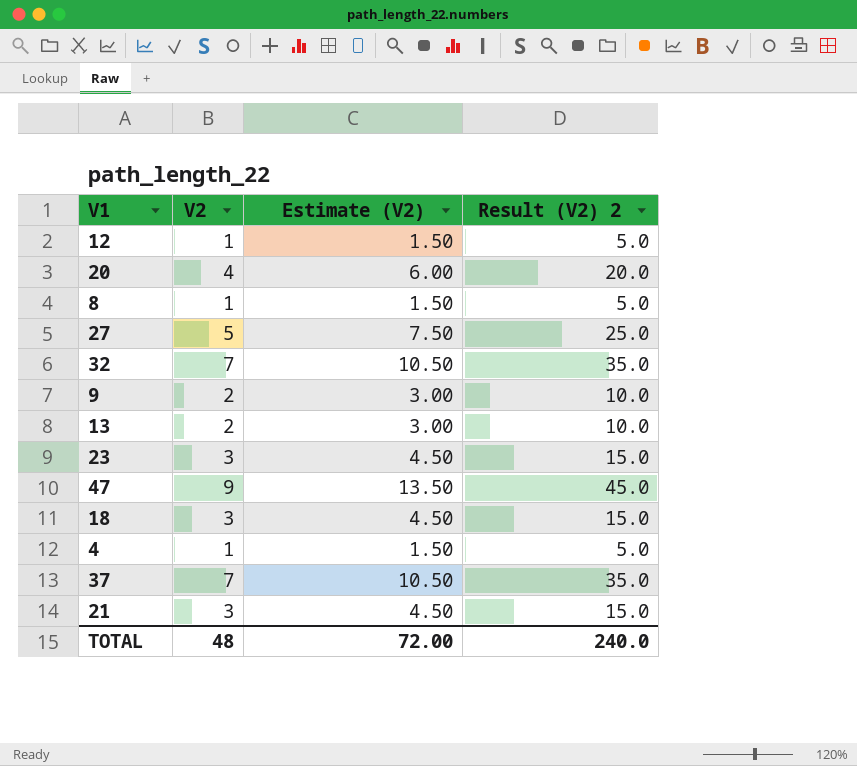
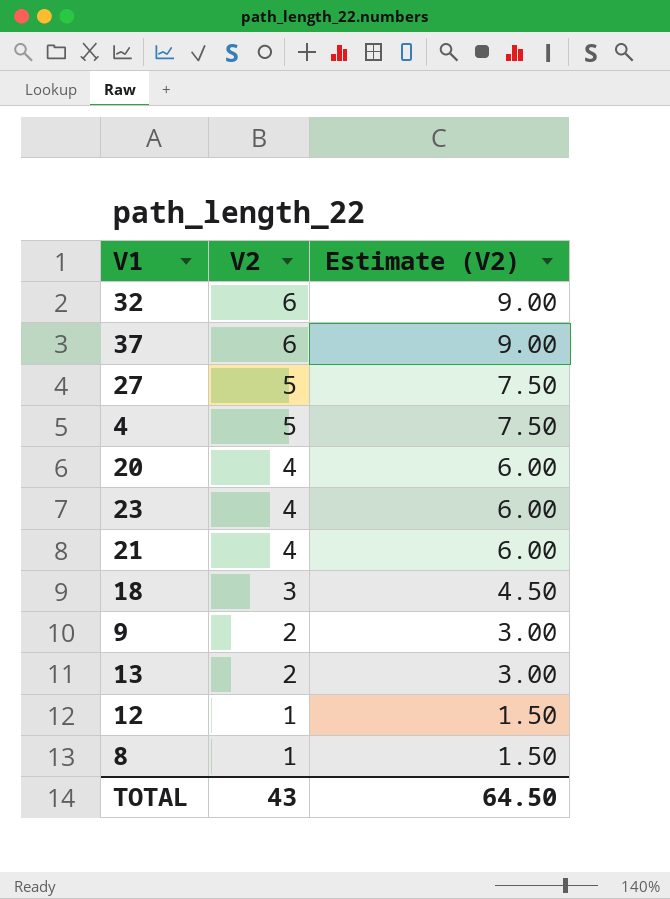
row order: none -> V2 descending
column Result (V2) 2 | formula: [V2] * 5 -> none
row 47: 9 | 13.50 | 45.0 -> none
32 | V2: 7 -> 6
32 | Estimate (V2): 10.50 -> 9.00
37 | V2: 7 -> 6
37 | Estimate (V2): 10.50 -> 9.00
4 | V2: 1 -> 5
4 | Estimate (V2): 1.50 -> 7.50
23 | V2: 3 -> 4
23 | Estimate (V2): 4.50 -> 6.00
21 | V2: 3 -> 4
21 | Estimate (V2): 4.50 -> 6.00
TOTAL | V2: 48 -> 43
TOTAL | Estimate (V2): 72.00 -> 64.50

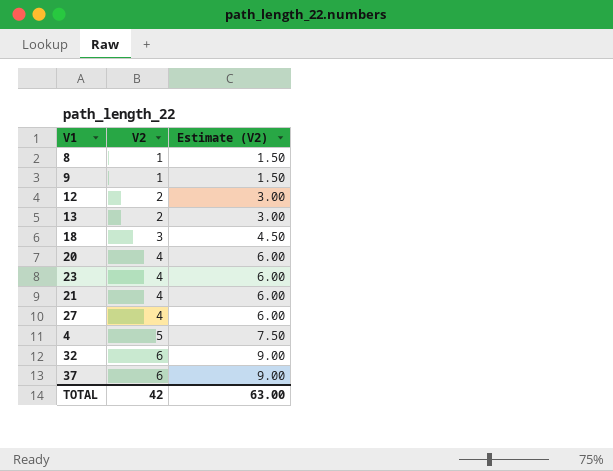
row order: V2 descending -> V2 ascending
9 | V2: 2 -> 1
9 | Estimate (V2): 3.00 -> 1.50
12 | V2: 1 -> 2
12 | Estimate (V2): 1.50 -> 3.00
27 | V2: 5 -> 4
27 | Estimate (V2): 7.50 -> 6.00
TOTAL | V2: 43 -> 42
TOTAL | Estimate (V2): 64.50 -> 63.00

